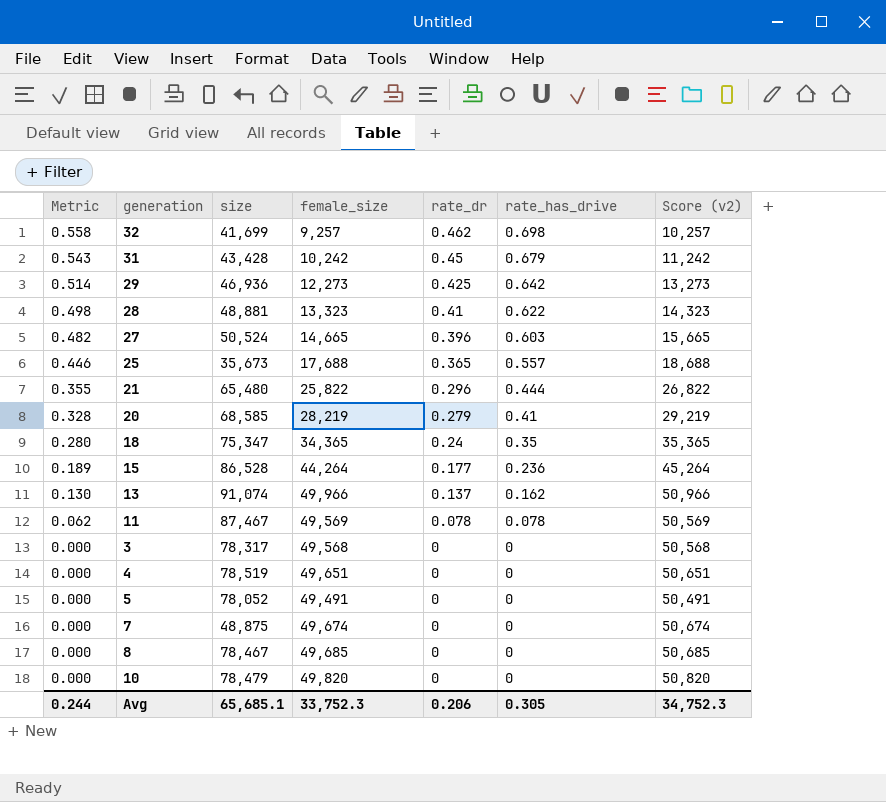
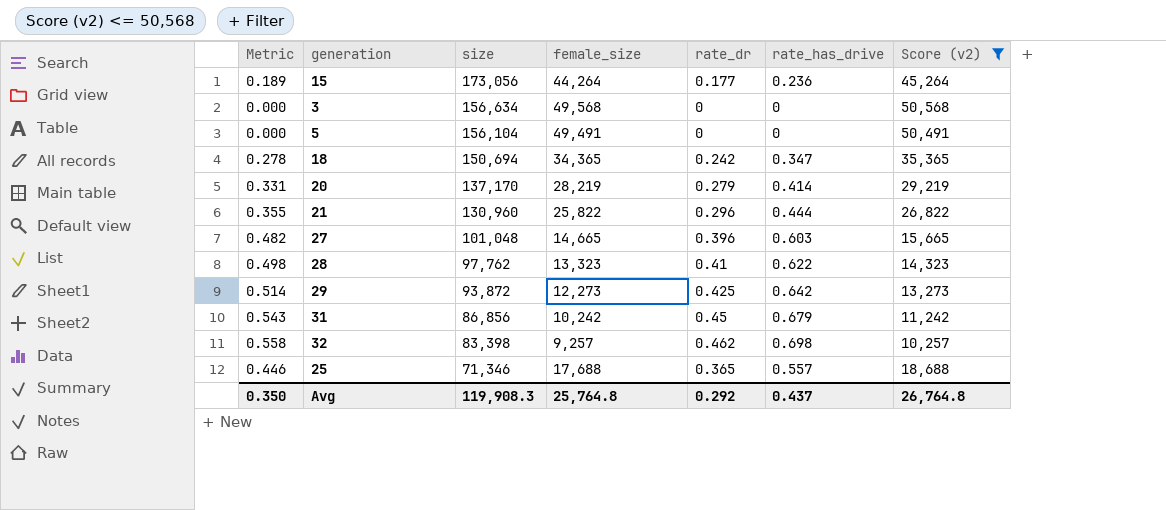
filter: none -> Score (v2) <= 50,568
row order: Metric descending -> size descending
15 | size: 86,528 -> 173,056
3 | size: 78,317 -> 156,634
5 | size: 78,052 -> 156,104
18 | Metric: 0.280 -> 0.278
18 | size: 75,347 -> 150,694
18 | rate_dr: 0.24 -> 0.242
18 | rate_has_drive: 0.35 -> 0.347
20 | Metric: 0.328 -> 0.331
20 | size: 68,585 -> 137,170
20 | rate_has_drive: 0.41 -> 0.414
21 | size: 65,480 -> 130,960
27 | size: 50,524 -> 101,048
28 | size: 48,881 -> 97,762
29 | size: 46,936 -> 93,872
31 | size: 43,428 -> 86,856
32 | size: 41,699 -> 83,398
25 | size: 35,673 -> 71,346
Avg | Metric: 0.244 -> 0.350
Avg | size: 65,685.1 -> 119,908.3
Avg | female_size: 33,752.3 -> 25,764.8
Avg | rate_dr: 0.206 -> 0.292
Avg | rate_has_drive: 0.305 -> 0.437
Avg | Score (v2): 34,752.3 -> 26,764.8

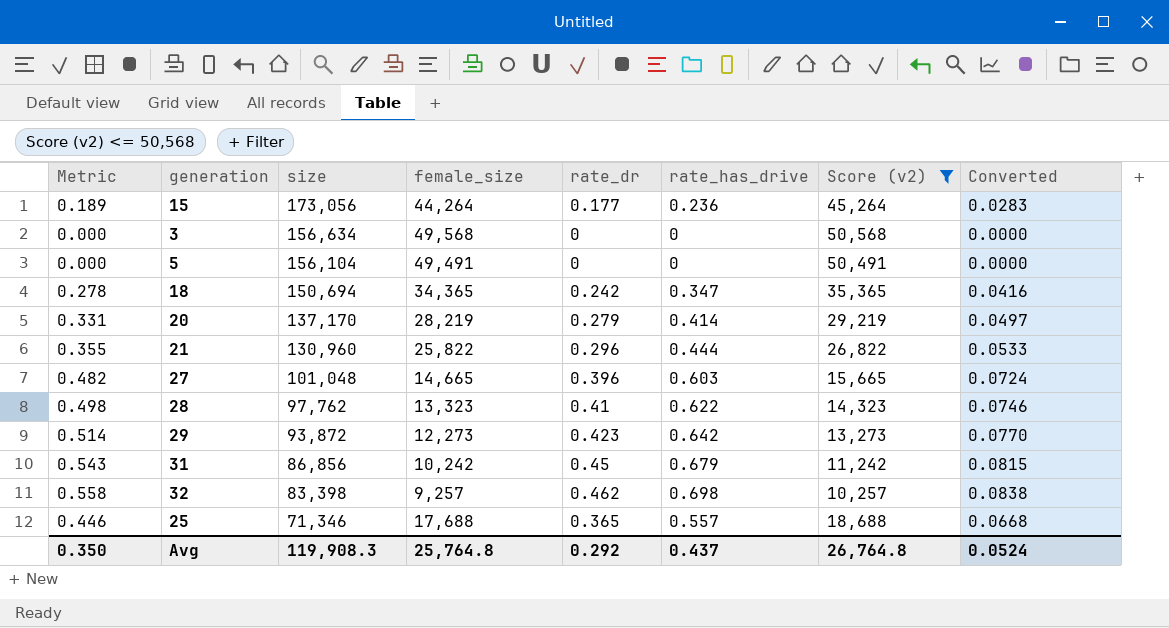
column Converted | formula: none -> [rate_has_drive] * 0.12
29 | rate_dr: 0.425 -> 0.423

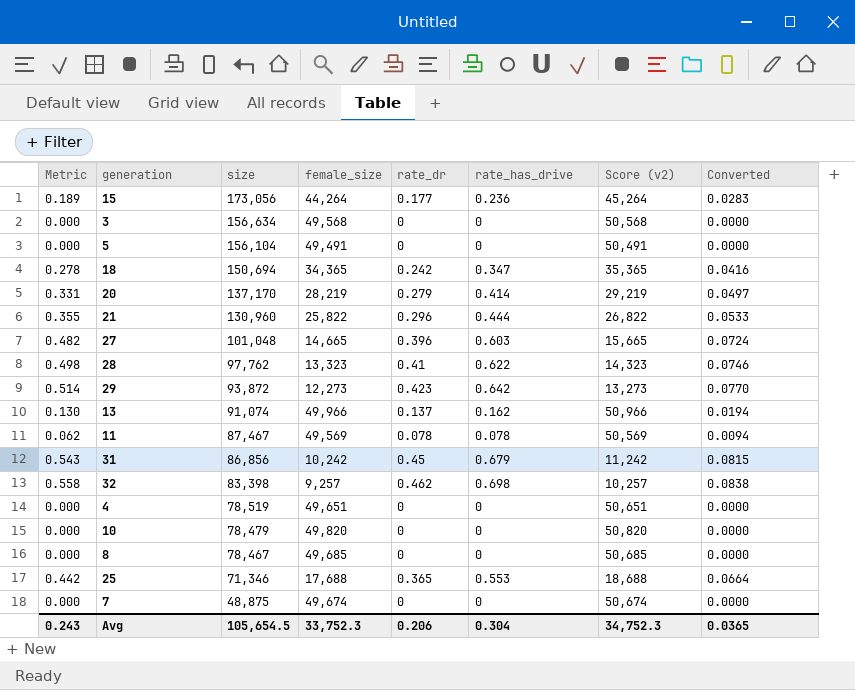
filter: Score (v2) <= 50,568 -> none
25 | Metric: 0.446 -> 0.442
25 | rate_has_drive: 0.557 -> 0.553
25 | Converted: 0.0668 -> 0.0664
Avg | Metric: 0.350 -> 0.243
Avg | size: 119,908.3 -> 105,654.5
Avg | female_size: 25,764.8 -> 33,752.3
Avg | rate_dr: 0.292 -> 0.206
Avg | rate_has_drive: 0.437 -> 0.304
Avg | Score (v2): 26,764.8 -> 34,752.3
Avg | Converted: 0.0524 -> 0.0365

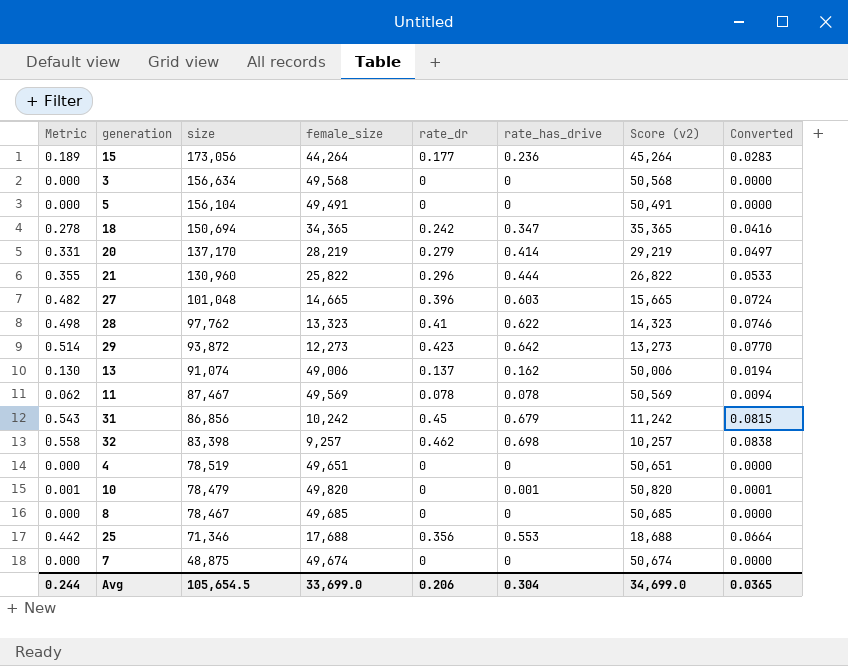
13 | female_size: 49,966 -> 49,006
13 | Score (v2): 50,966 -> 50,006
10 | Metric: 0.000 -> 0.001
10 | rate_has_drive: 0 -> 0.001
10 | Converted: 0.0000 -> 0.0001
25 | rate_dr: 0.365 -> 0.356
Avg | Metric: 0.243 -> 0.244
Avg | female_size: 33,752.3 -> 33,699.0
Avg | Score (v2): 34,752.3 -> 34,699.0

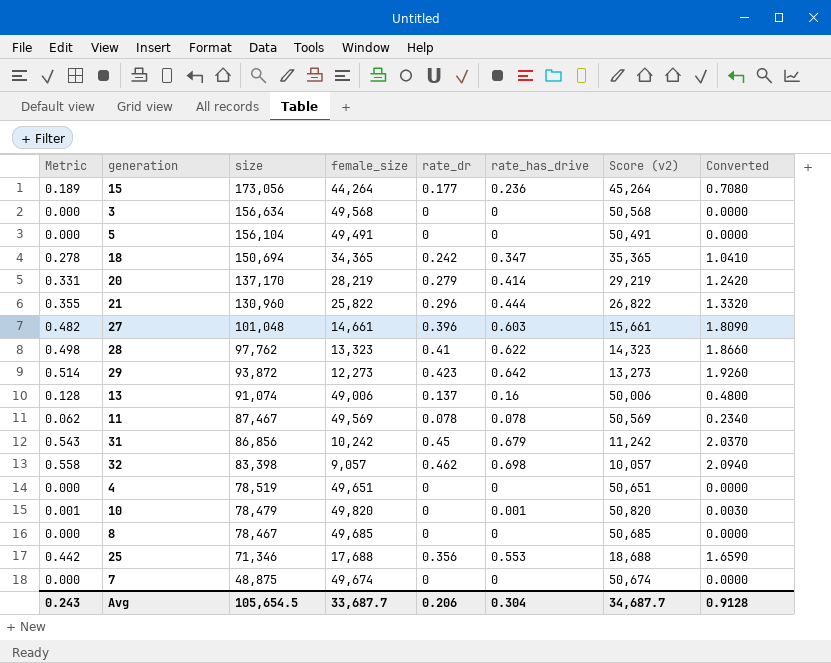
column Converted | formula: [rate_has_drive] * 0.12 -> [rate_has_drive] * 3
27 | female_size: 14,665 -> 14,661
27 | Score (v2): 15,665 -> 15,661
13 | Metric: 0.130 -> 0.128
13 | rate_has_drive: 0.162 -> 0.16
32 | female_size: 9,257 -> 9,057
32 | Score (v2): 10,257 -> 10,057
Avg | Metric: 0.244 -> 0.243
Avg | female_size: 33,699.0 -> 33,687.7
Avg | Score (v2): 34,699.0 -> 34,687.7
Avg | Converted: 0.0365 -> 0.9128

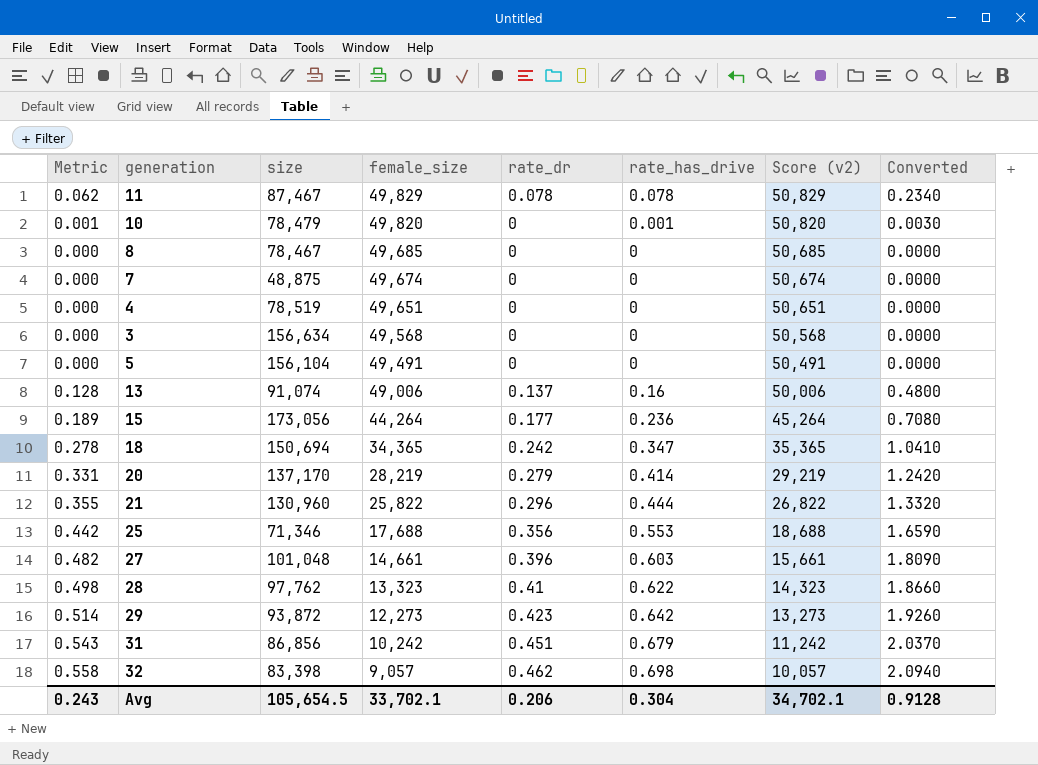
row order: size descending -> female_size descending
11 | female_size: 49,569 -> 49,829
11 | Score (v2): 50,569 -> 50,829
31 | rate_dr: 0.45 -> 0.451
Avg | female_size: 33,687.7 -> 33,702.1
Avg | Score (v2): 34,687.7 -> 34,702.1

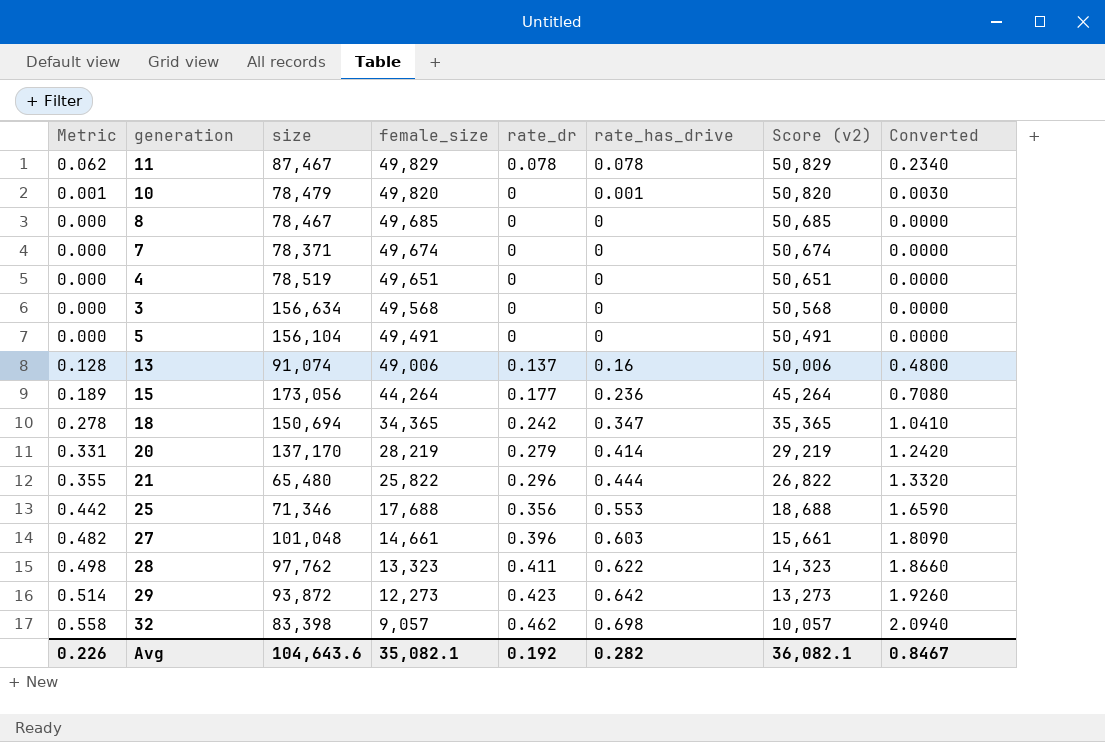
row 31: 0.543 | 86,856 | 10,242 | 0.451 | 0.679 | 11,242 | 2.0370 -> none
7 | size: 48,875 -> 78,371
21 | size: 130,960 -> 65,480
28 | rate_dr: 0.41 -> 0.411
Avg | Metric: 0.243 -> 0.226
Avg | size: 105,654.5 -> 104,643.6
Avg | female_size: 33,702.1 -> 35,082.1
Avg | rate_dr: 0.206 -> 0.192
Avg | rate_has_drive: 0.304 -> 0.282
Avg | Score (v2): 34,702.1 -> 36,082.1
Avg | Converted: 0.9128 -> 0.8467

